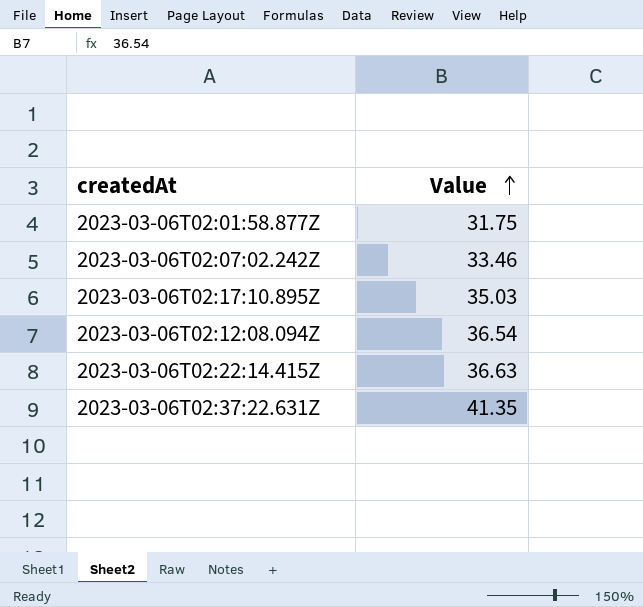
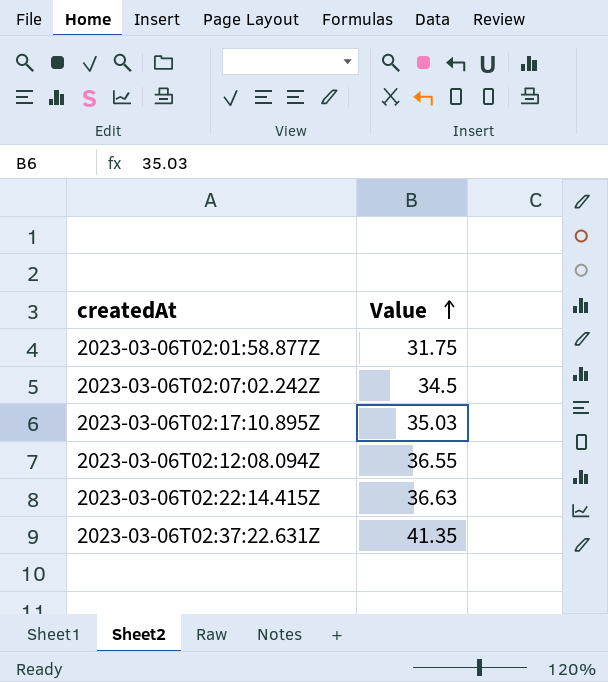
2023-03-06T02:07:02.242Z | Value: 33.46 -> 34.5
2023-03-06T02:12:08.094Z | Value: 36.54 -> 36.55

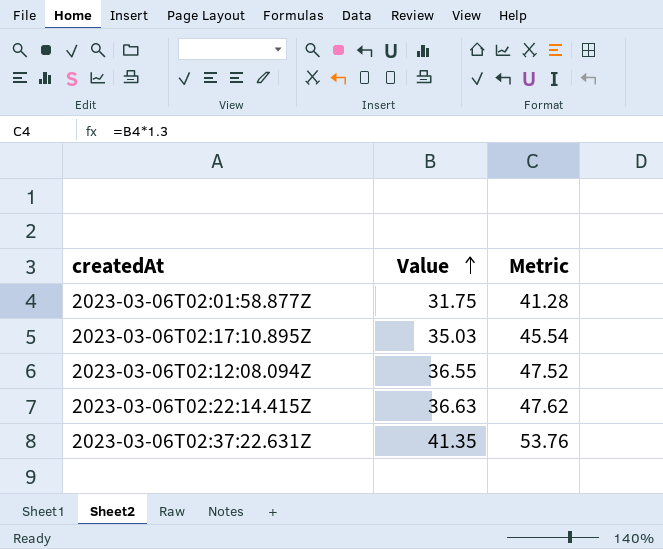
column Metric | formula: none -> [Value] * 1.3
row 2023-03-06T02:07:02.242Z: 34.5 -> none

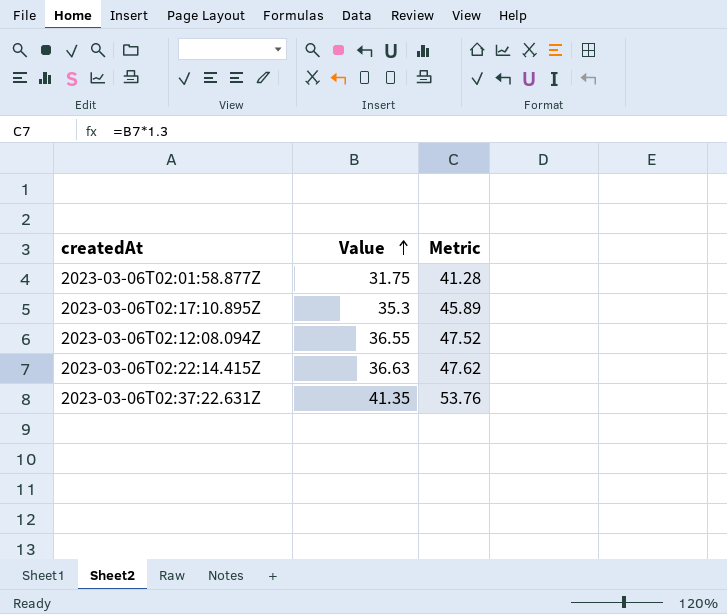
2023-03-06T02:17:10.895Z | Value: 35.03 -> 35.3
2023-03-06T02:17:10.895Z | Metric: 45.54 -> 45.89

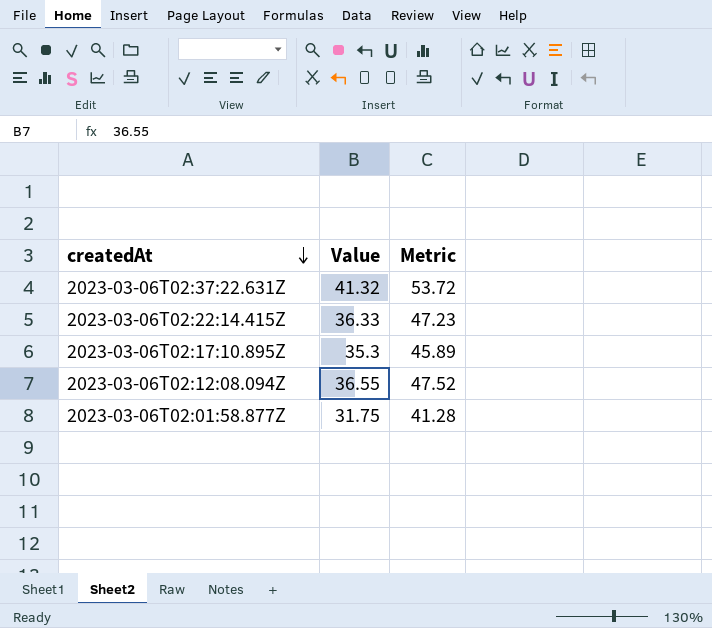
row order: Value ascending -> createdAt descending
2023-03-06T02:37:22.631Z | Value: 41.35 -> 41.32
2023-03-06T02:37:22.631Z | Metric: 53.76 -> 53.72
2023-03-06T02:22:14.415Z | Value: 36.63 -> 36.33
2023-03-06T02:22:14.415Z | Metric: 47.62 -> 47.23

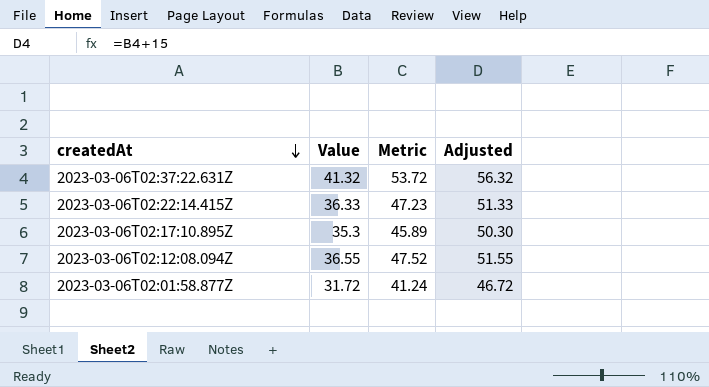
column Adjusted | formula: none -> [Value] + 15
2023-03-06T02:01:58.877Z | Value: 31.75 -> 31.72
2023-03-06T02:01:58.877Z | Metric: 41.28 -> 41.24

